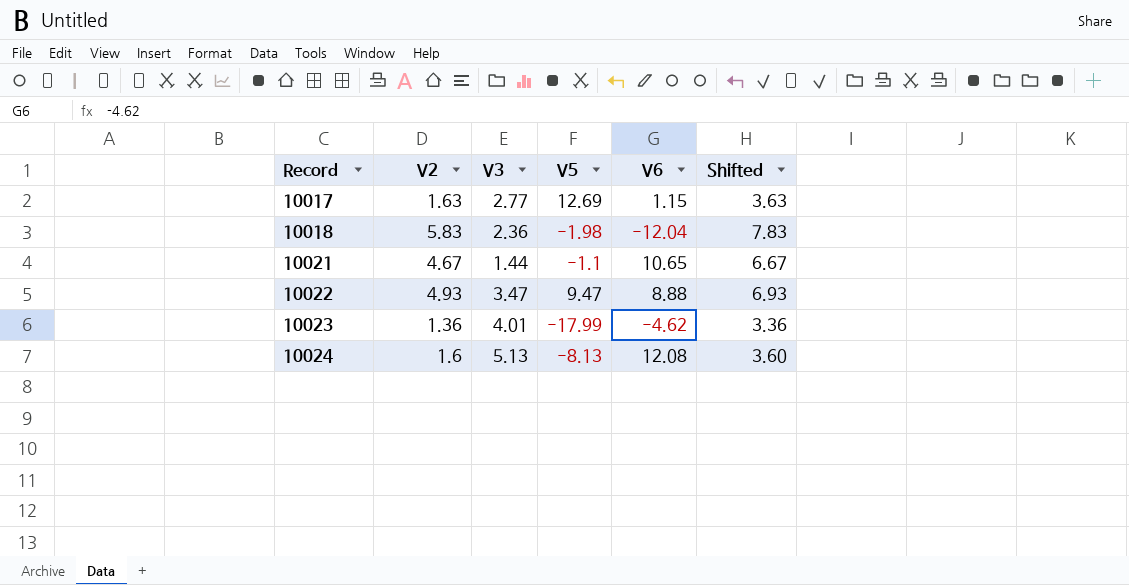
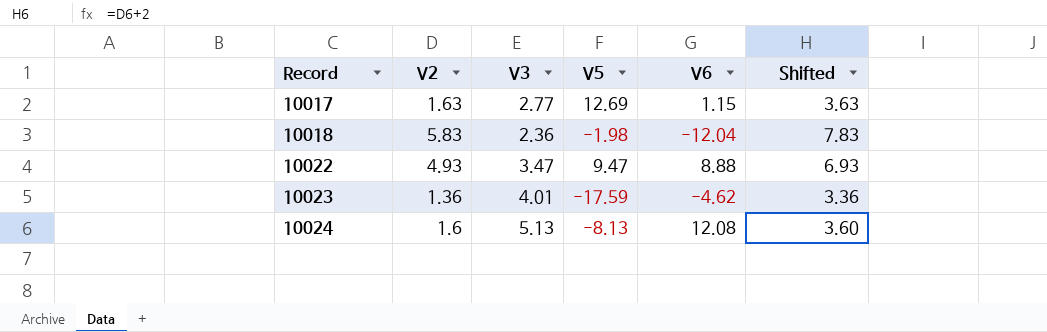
row 10021: 4.67 | 1.44 | -1.1 | 10.65 | 6.67 -> none
10023 | V5: -17.99 -> -17.59

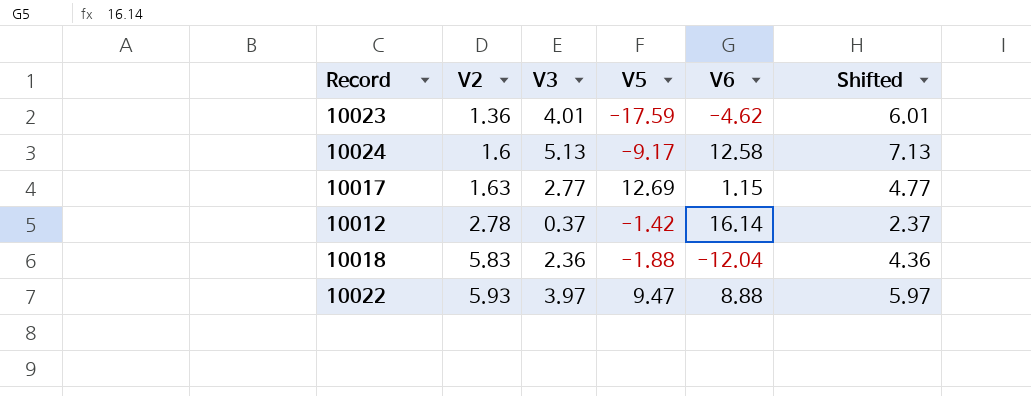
row order: Record ascending -> V2 ascending
column Shifted | formula: [V2] + 2 -> [V3] + 2
10024 | V5: -8.13 -> -9.17
10024 | V6: 12.08 -> 12.58
row 10012: none -> 2.78 | 0.37 | -1.42 | 16.14 | 2.37
10018 | V5: -1.98 -> -1.88
10022 | V2: 4.93 -> 5.93
10022 | V3: 3.47 -> 3.97

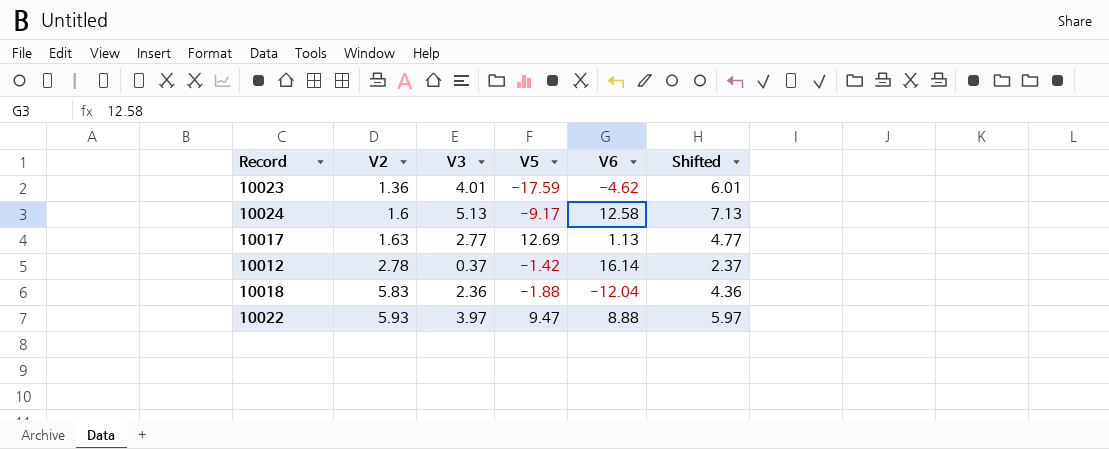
10017 | V6: 1.15 -> 1.13

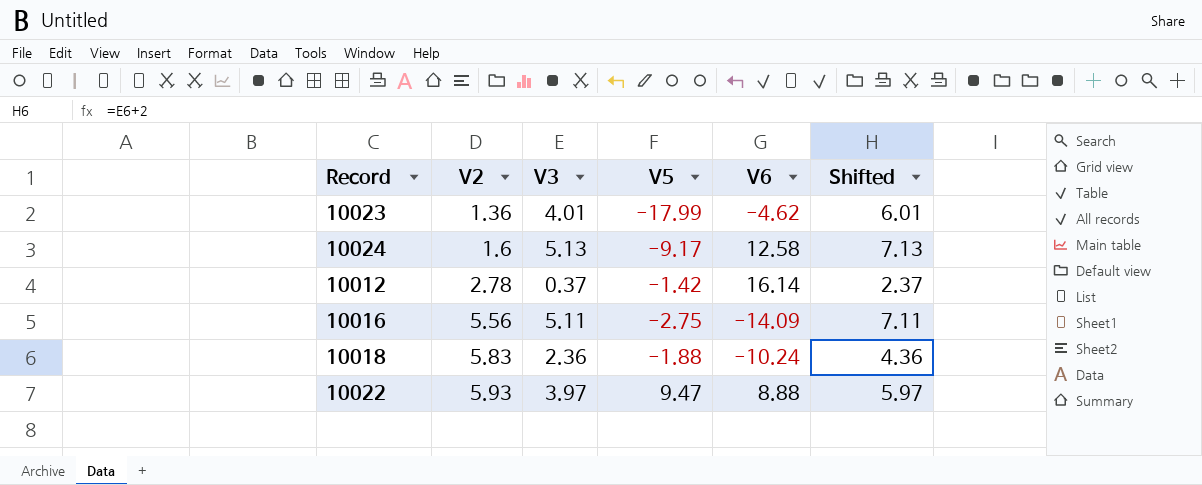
row 10017: 1.63 | 2.77 | 12.69 | 1.13 | 4.77 -> none
10023 | V5: -17.59 -> -17.99
row 10016: none -> 5.56 | 5.11 | -2.75 | -14.09 | 7.11
10018 | V6: -12.04 -> -10.24

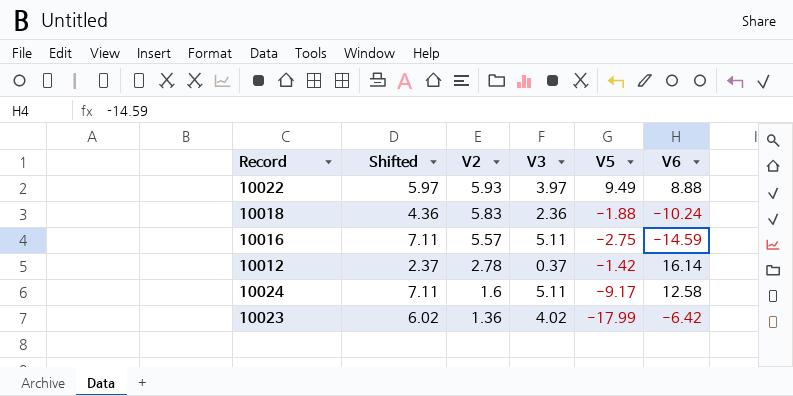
row order: V2 ascending -> V2 descending
column Shifted | position: 6 -> 2
10022 | V5: 9.47 -> 9.49
10016 | V2: 5.56 -> 5.57
10016 | V6: -14.09 -> -14.59
10024 | Shifted: 7.13 -> 7.11
10024 | V3: 5.13 -> 5.11
10023 | Shifted: 6.01 -> 6.02
10023 | V3: 4.01 -> 4.02
10023 | V6: -4.62 -> -6.42

